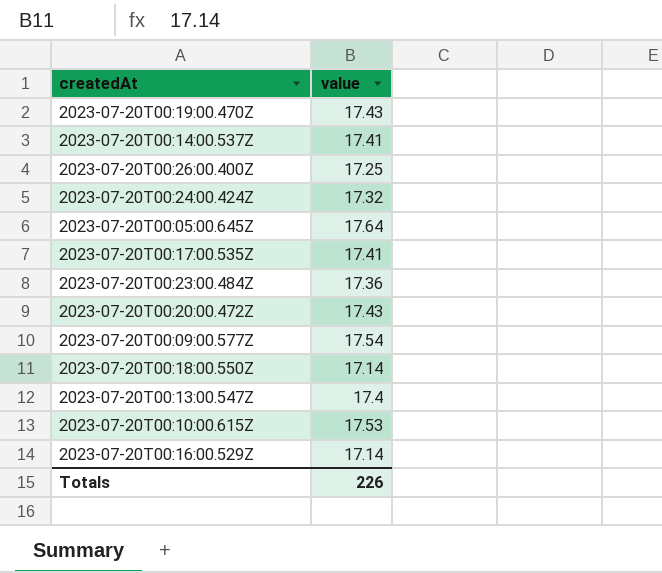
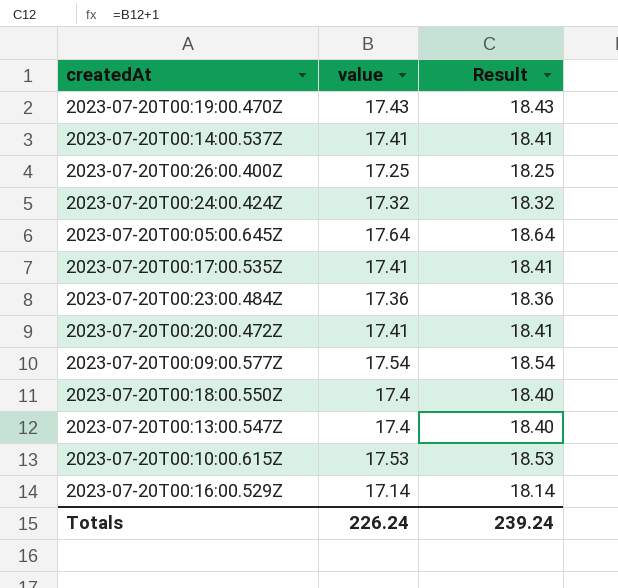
column Result | formula: none -> [value] + 1
2023-07-20T00:20:00.472Z | value: 17.43 -> 17.41
2023-07-20T00:18:00.550Z | value: 17.14 -> 17.4
Totals | value: 226 -> 226.24

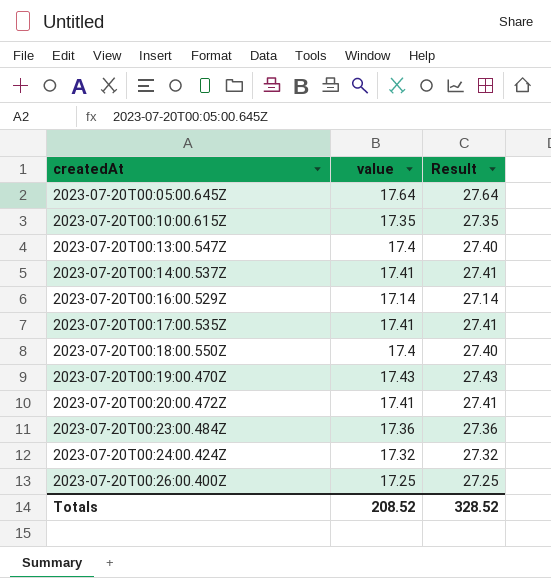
row order: none -> createdAt ascending
column Result | formula: [value] + 1 -> [value] + 10
row 2023-07-20T00:09:00.577Z: 17.54 | 18.54 -> none
2023-07-20T00:10:00.615Z | value: 17.53 -> 17.35
Totals | value: 226.24 -> 208.52
Totals | Result: 239.24 -> 328.52

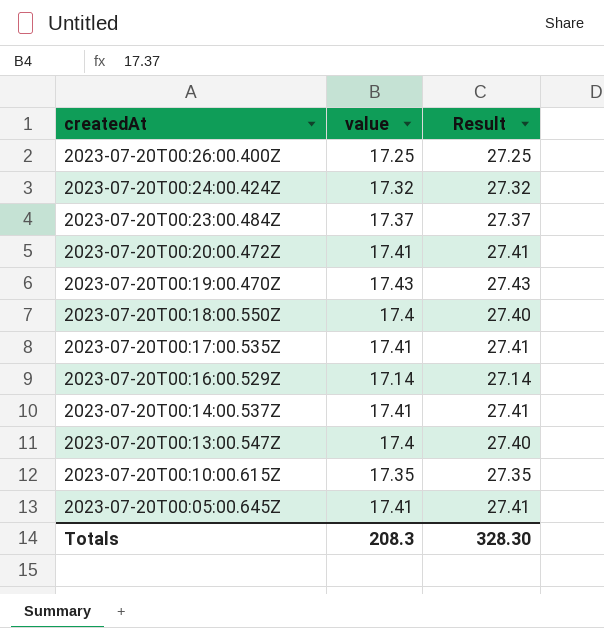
row order: createdAt ascending -> createdAt descending
2023-07-20T00:23:00.484Z | value: 17.36 -> 17.37
2023-07-20T00:23:00.484Z | Result: 27.36 -> 27.37
2023-07-20T00:05:00.645Z | value: 17.64 -> 17.41
2023-07-20T00:05:00.645Z | Result: 27.64 -> 27.41
Totals | value: 208.52 -> 208.3
Totals | Result: 328.52 -> 328.30

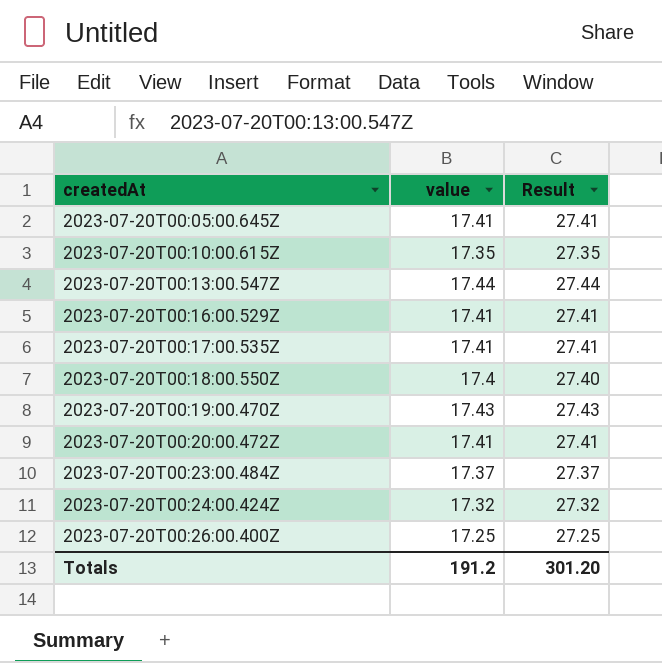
row order: createdAt descending -> createdAt ascending
row 2023-07-20T00:14:00.537Z: 17.41 | 27.41 -> none
2023-07-20T00:13:00.547Z | value: 17.4 -> 17.44
2023-07-20T00:13:00.547Z | Result: 27.40 -> 27.44
2023-07-20T00:16:00.529Z | value: 17.14 -> 17.41
2023-07-20T00:16:00.529Z | Result: 27.14 -> 27.41
Totals | value: 208.3 -> 191.2
Totals | Result: 328.30 -> 301.20

